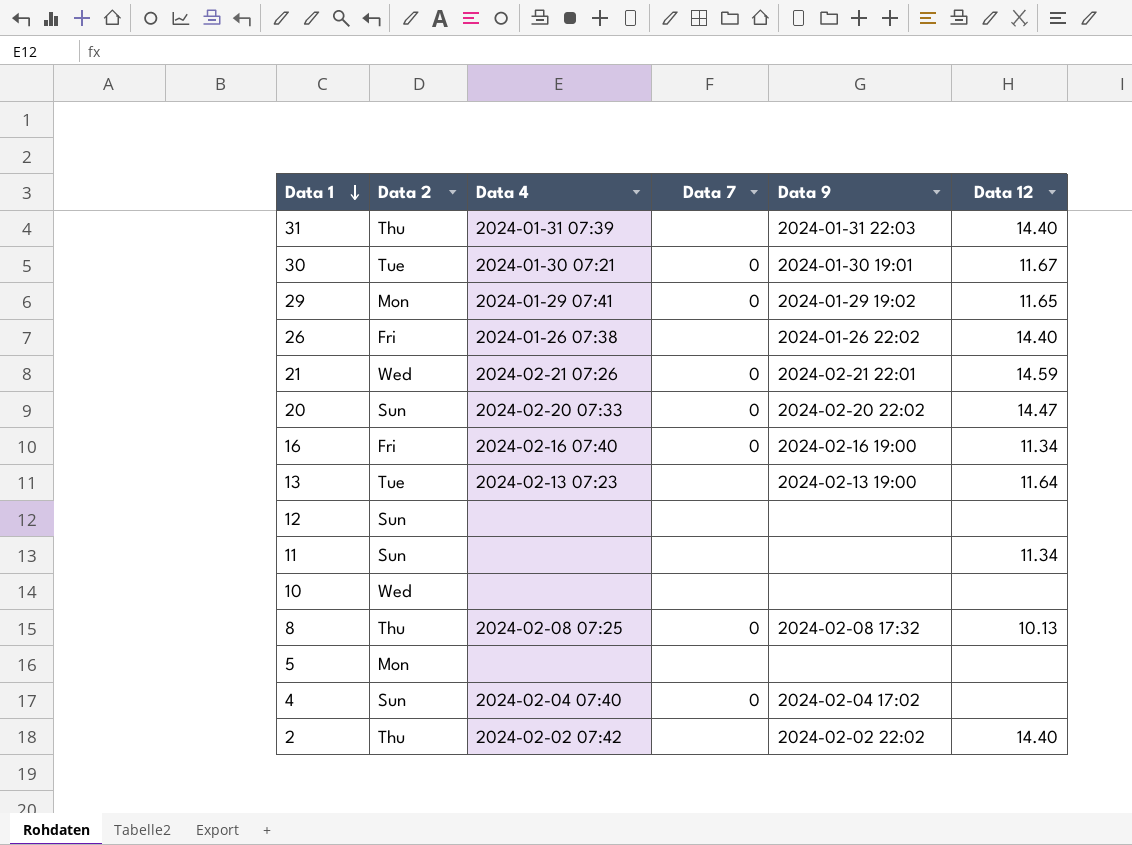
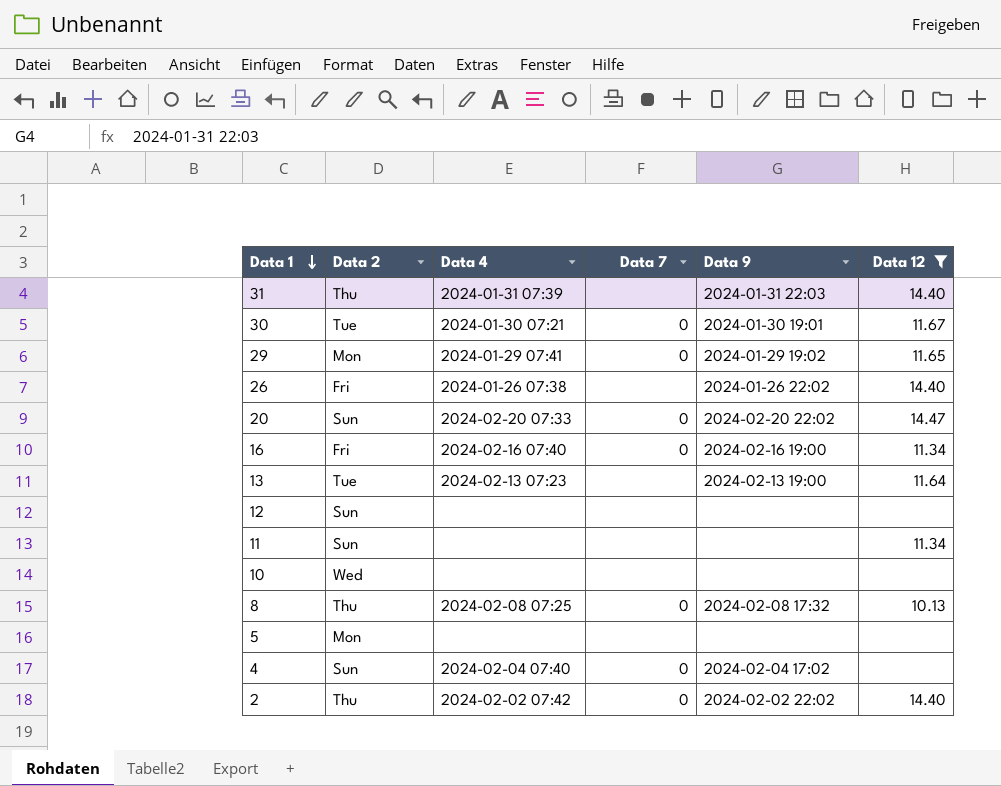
filter: none -> Data 12 != 14.59
2 | Data 7: none -> 0

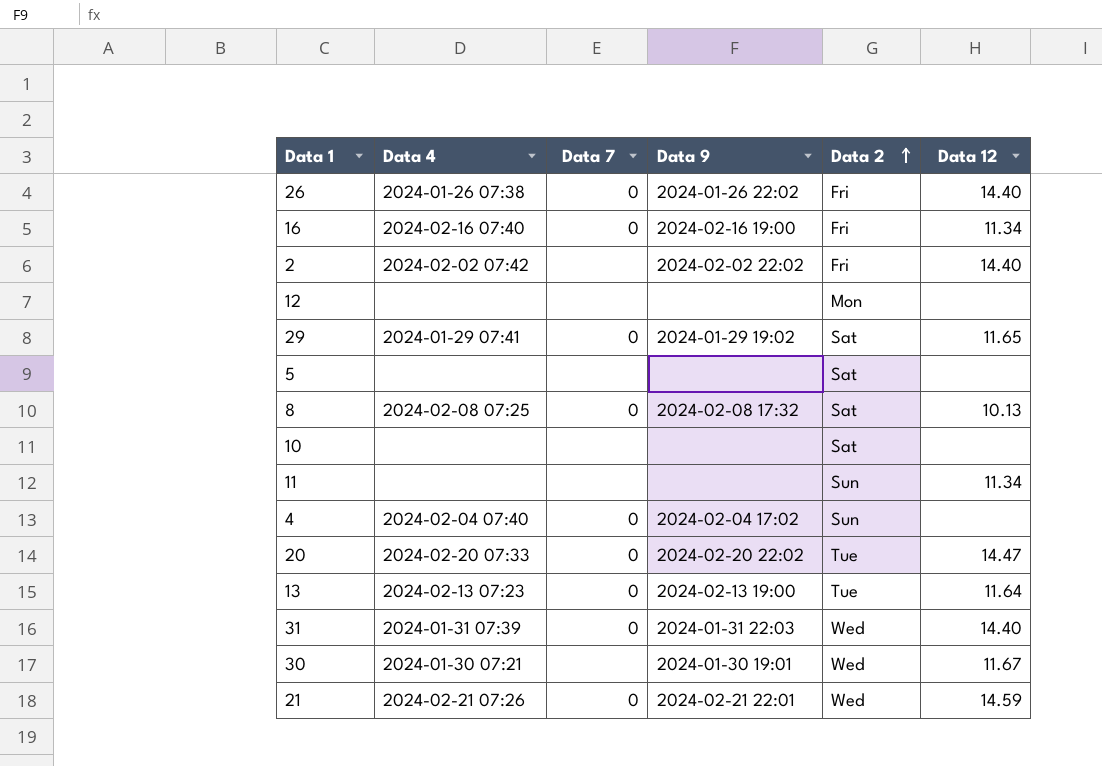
filter: Data 12 != 14.59 -> none
row order: Data 1 descending -> Data 2 ascending
column Data 2 | position: 2 -> 5
26 | Data 7: none -> 0
2 | Data 7: 0 -> none
2 | Data 2: Thu -> Fri
12 | Data 2: Sun -> Mon
29 | Data 2: Mon -> Sat
5 | Data 2: Mon -> Sat
8 | Data 2: Thu -> Sat
10 | Data 2: Wed -> Sat
20 | Data 2: Sun -> Tue
13 | Data 7: none -> 0
31 | Data 7: none -> 0
31 | Data 2: Thu -> Wed
30 | Data 7: 0 -> none
30 | Data 2: Tue -> Wed

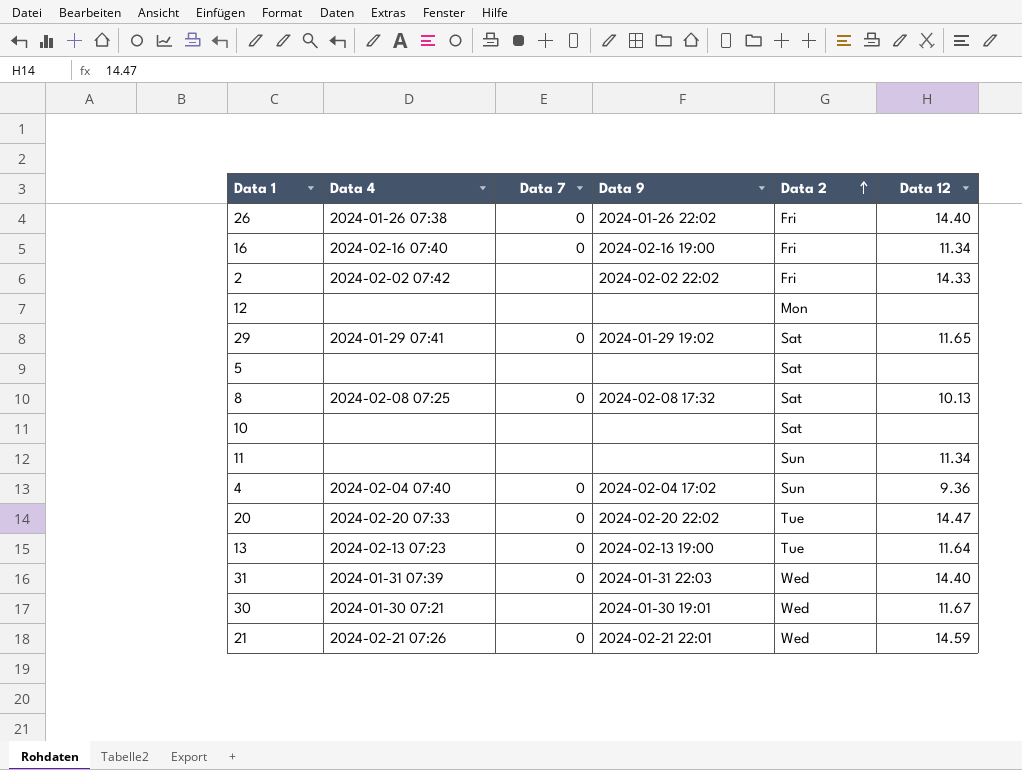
2 | Data 12: 14.40 -> 14.33
4 | Data 12: none -> 9.36

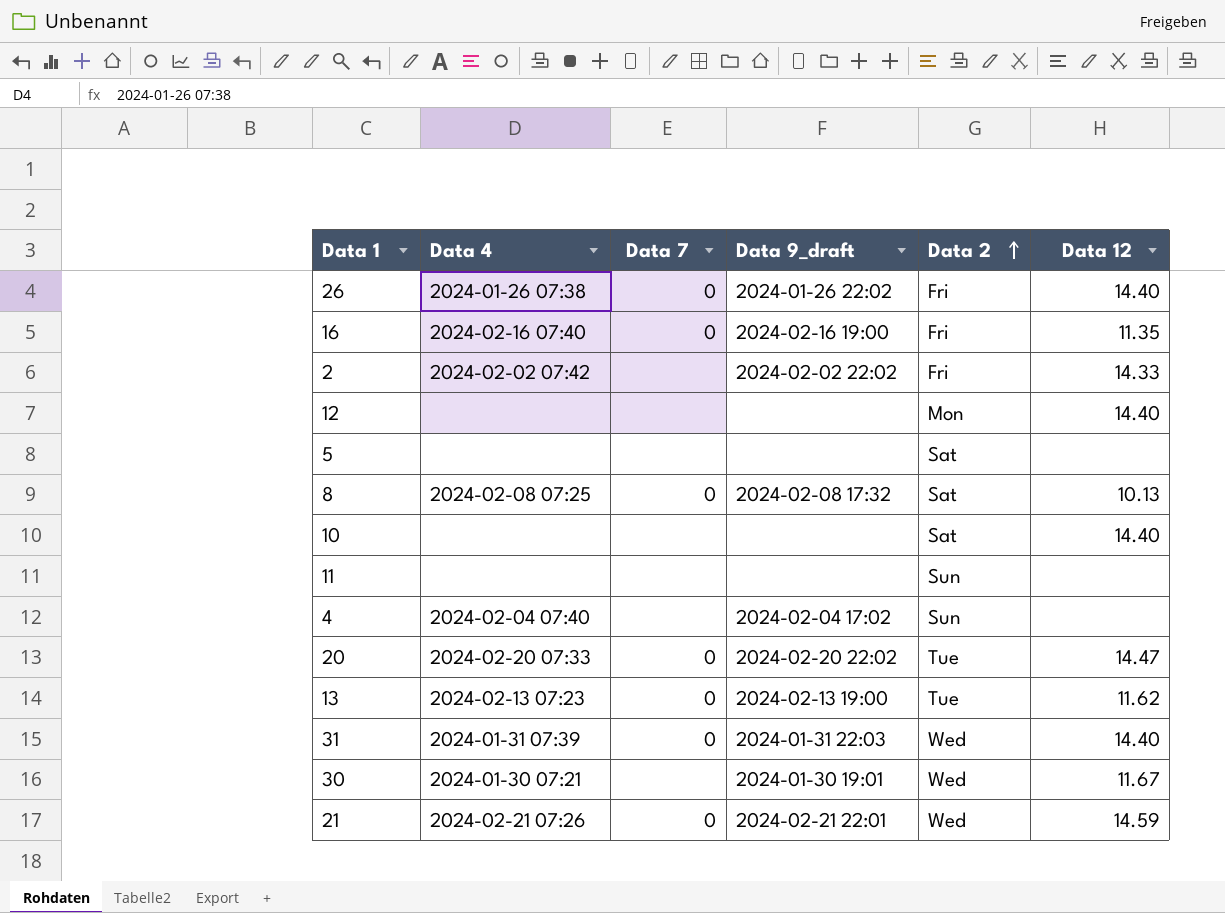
column name: Data 9 -> Data 9_draft
row 29: 2024-01-29 07:41 | 0 | 2024-01-29 19:02 | Sat | 11.65 -> none
16 | Data 12: 11.34 -> 11.35
12 | Data 12: none -> 14.40
10 | Data 12: none -> 14.40
11 | Data 12: 11.34 -> none
4 | Data 7: 0 -> none
4 | Data 12: 9.36 -> none
13 | Data 12: 11.64 -> 11.62

